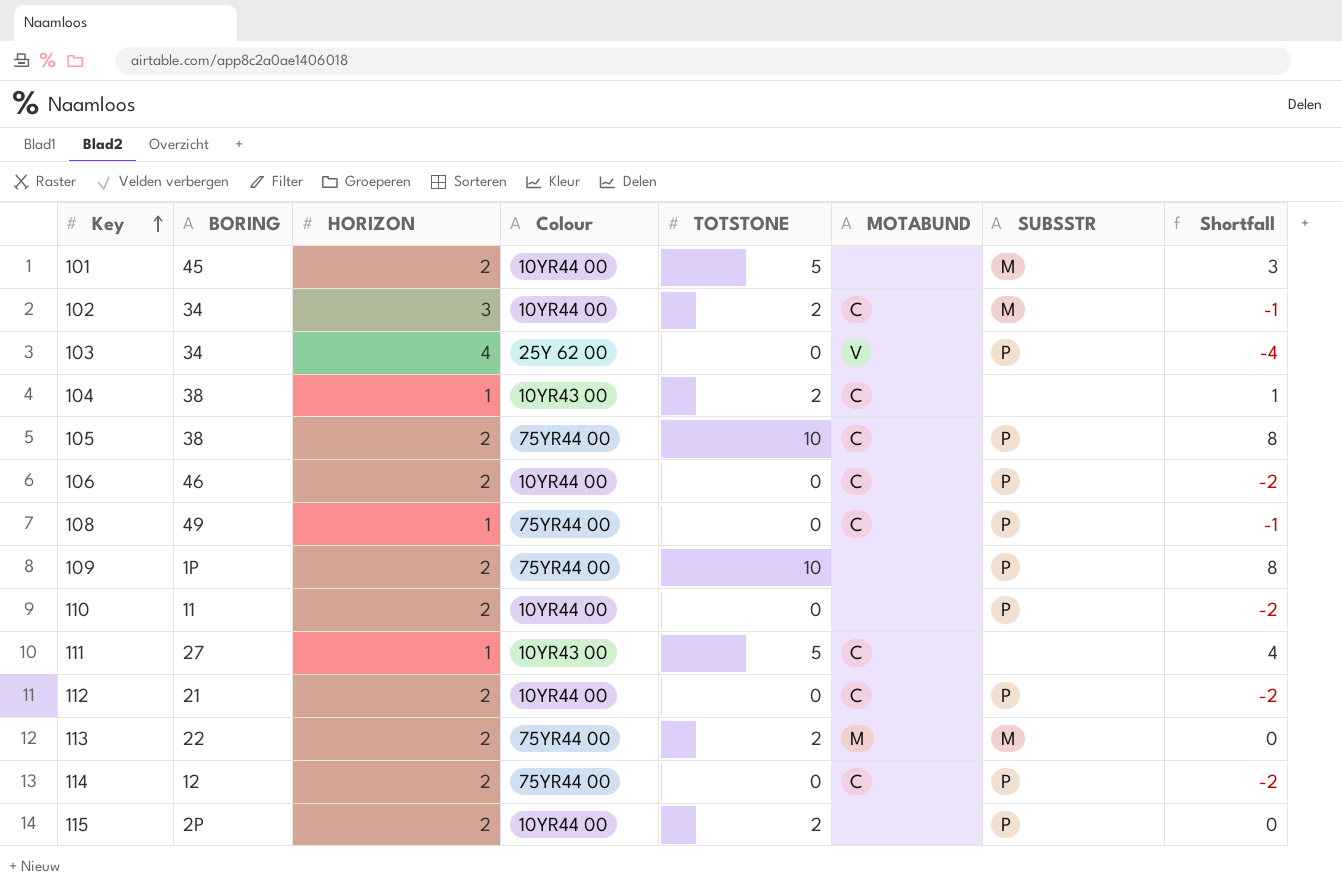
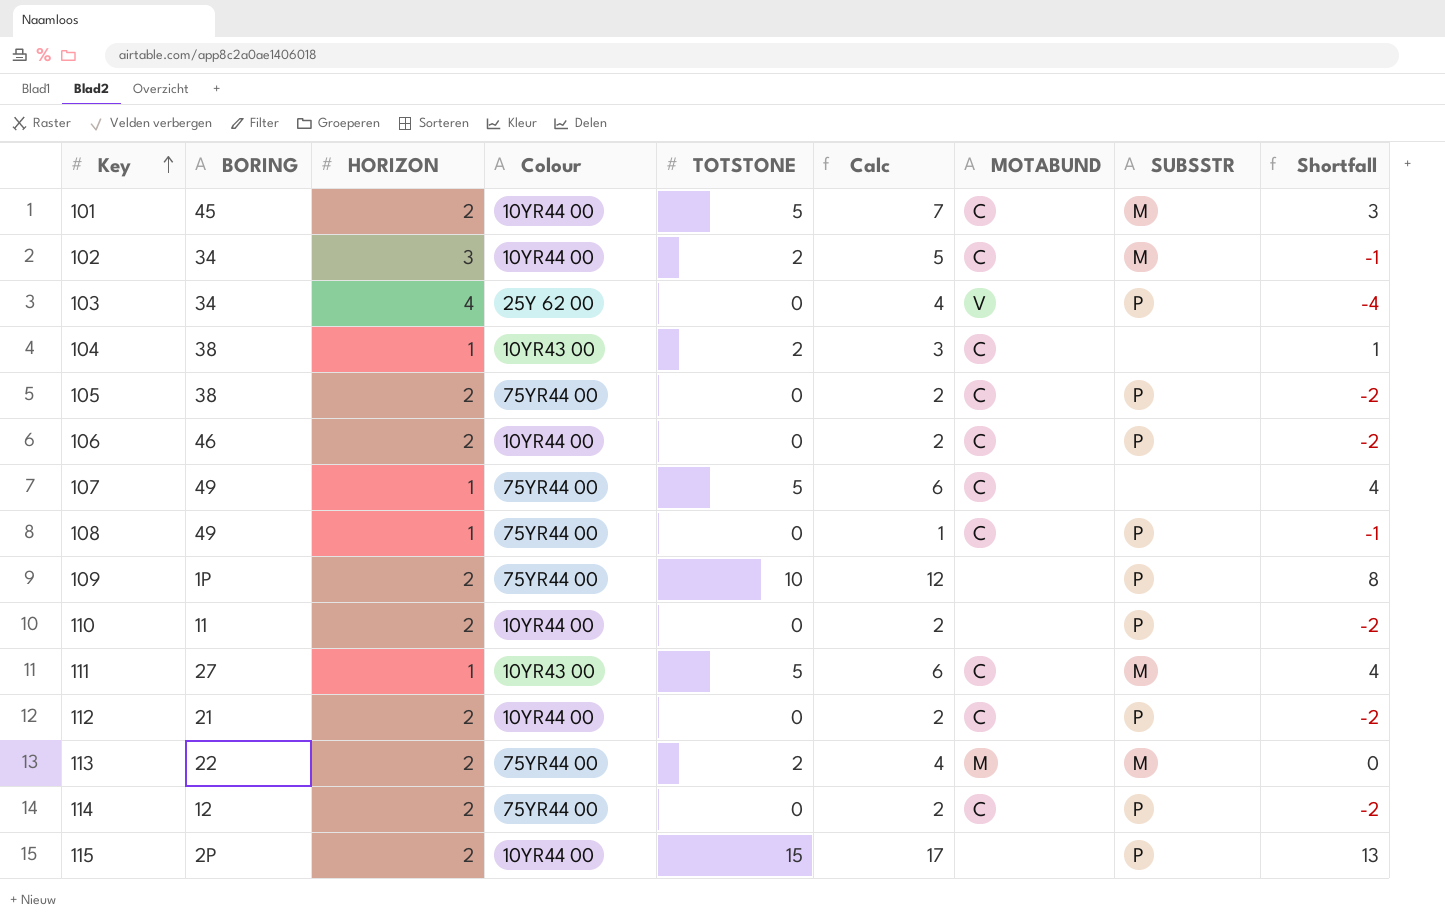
column Calc | formula: none -> [HORIZON] + [TOTSTONE]
101 | MOTABUND: none -> C
105 | TOTSTONE: 10 -> 0
105 | Shortfall: 8 -> -2
row 107: none -> 49 | 1 | 75YR44 00 | 5 | 6 | C | none | 4
111 | SUBSSTR: none -> M
115 | TOTSTONE: 2 -> 15
115 | Shortfall: 0 -> 13

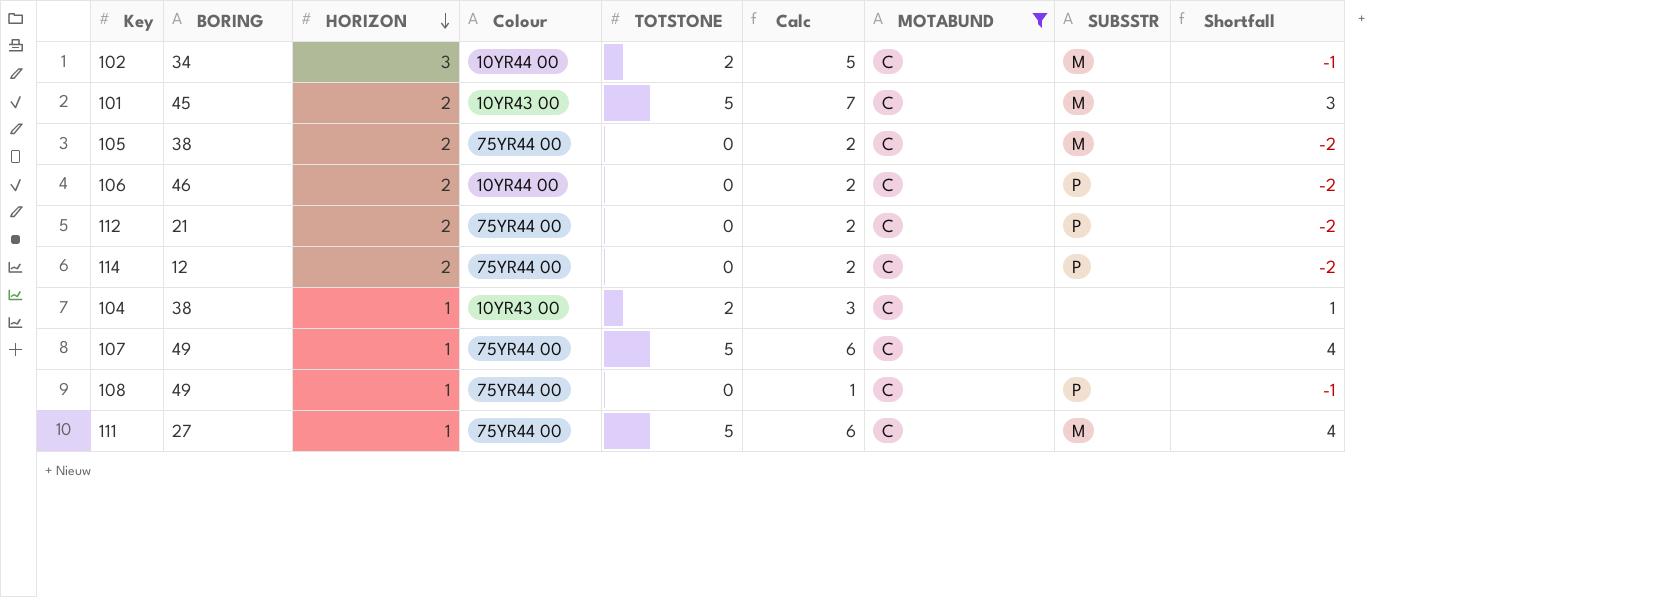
filter: none -> MOTABUND = C
row order: Key ascending -> HORIZON descending
101 | Colour: 10YR44 00 -> 10YR43 00
105 | SUBSSTR: P -> M
112 | Colour: 10YR44 00 -> 75YR44 00
111 | Colour: 10YR43 00 -> 75YR44 00

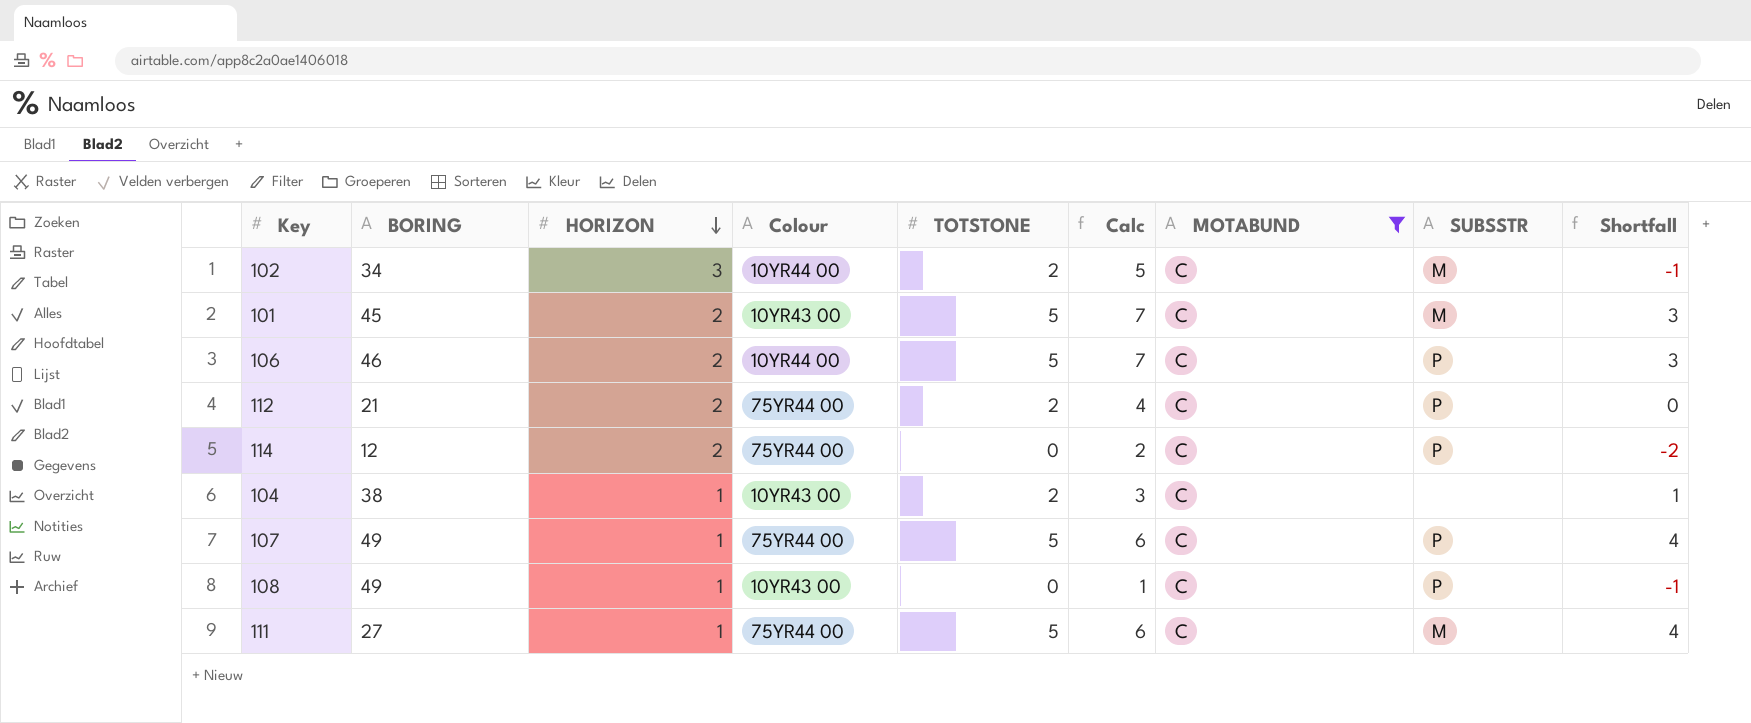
row 105: 38 | 2 | 75YR44 00 | 0 | 2 | C | M | -2 -> none
106 | TOTSTONE: 0 -> 5
106 | Calc: 2 -> 7
106 | Shortfall: -2 -> 3
112 | TOTSTONE: 0 -> 2
112 | Calc: 2 -> 4
112 | Shortfall: -2 -> 0
107 | SUBSSTR: none -> P
108 | Colour: 75YR44 00 -> 10YR43 00

